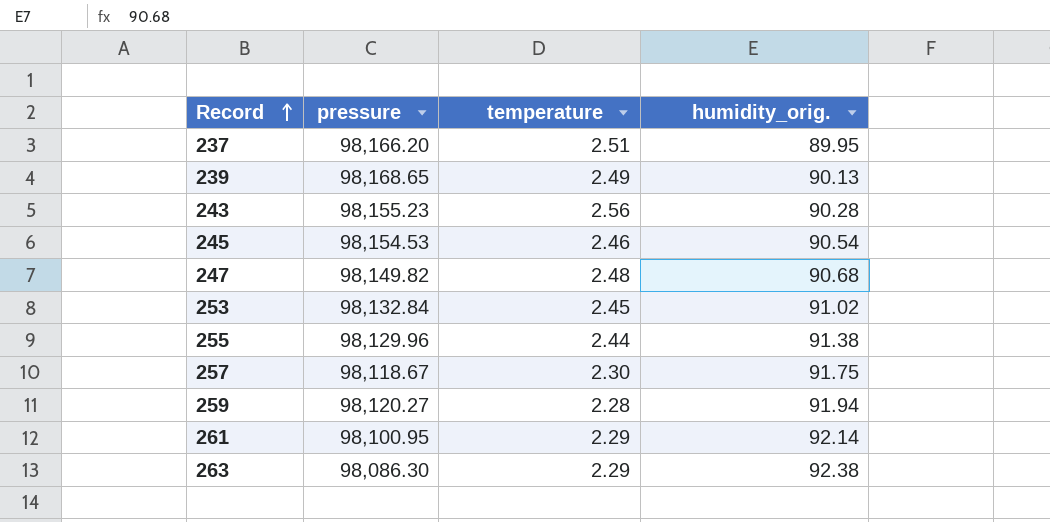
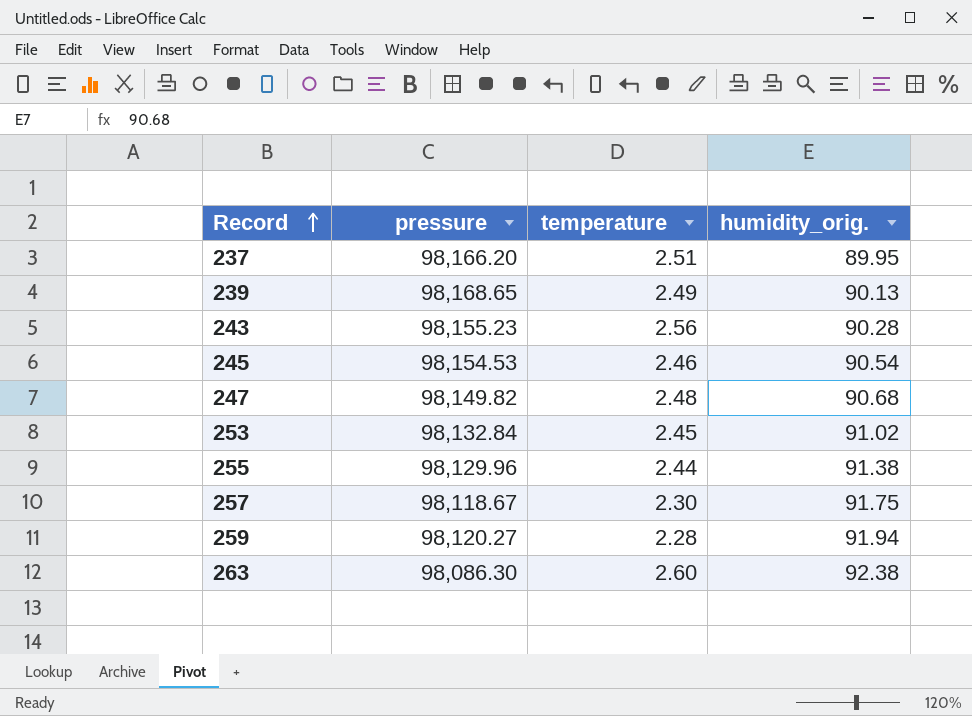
row 261: 98,100.95 | 2.29 | 92.14 -> none
263 | temperature: 2.29 -> 2.60

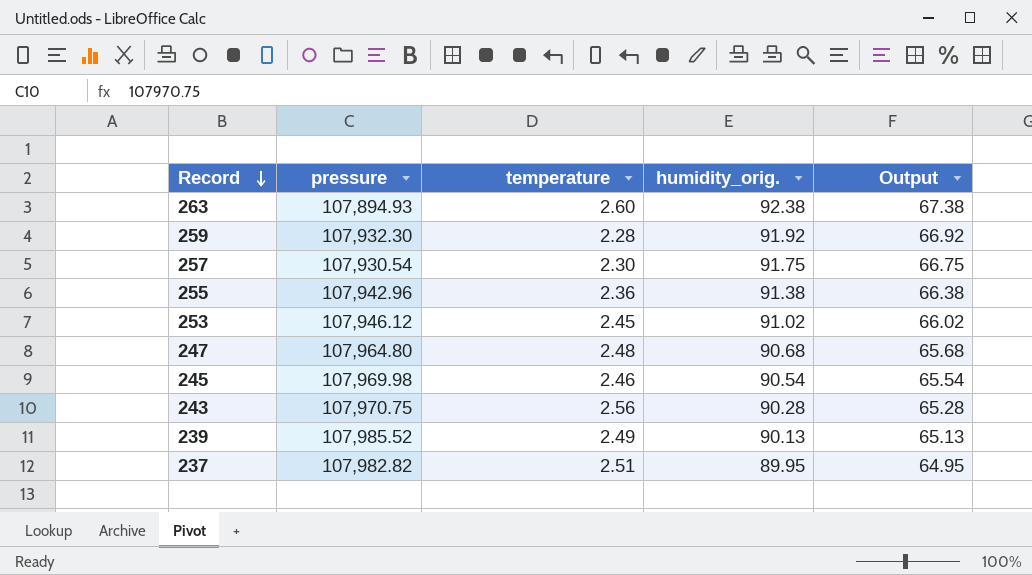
row order: Record ascending -> Record descending
column Output | formula: none -> [humidity_orig.] - 25
263 | pressure: 98,086.30 -> 107,894.93
259 | pressure: 98,120.27 -> 107,932.30
259 | humidity_orig.: 91.94 -> 91.92
257 | pressure: 98,118.67 -> 107,930.54
255 | pressure: 98,129.96 -> 107,942.96
255 | temperature: 2.44 -> 2.36
253 | pressure: 98,132.84 -> 107,946.12
247 | pressure: 98,149.82 -> 107,964.80
245 | pressure: 98,154.53 -> 107,969.98
243 | pressure: 98,155.23 -> 107,970.75
239 | pressure: 98,168.65 -> 107,985.52
237 | pressure: 98,166.20 -> 107,982.82

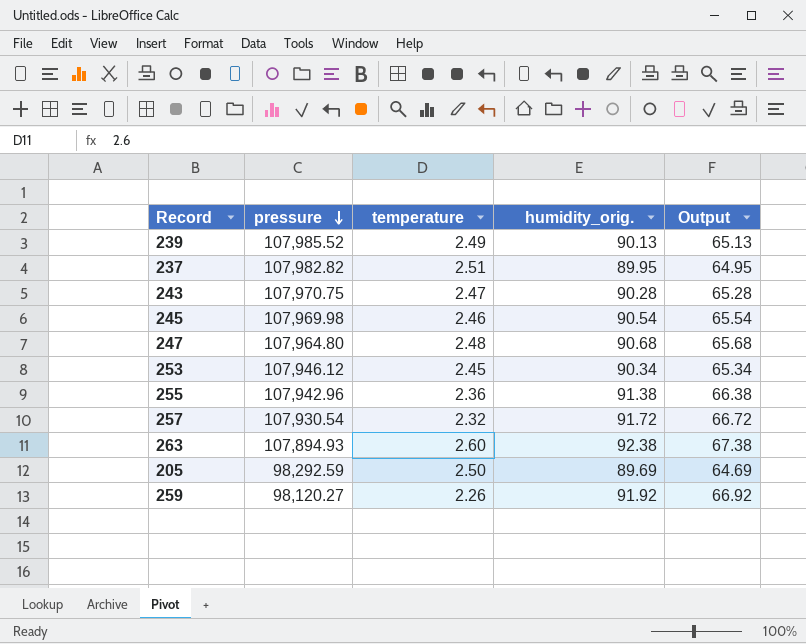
row order: Record descending -> pressure descending
243 | temperature: 2.56 -> 2.47
253 | humidity_orig.: 91.02 -> 90.34
253 | Output: 66.02 -> 65.34
257 | temperature: 2.30 -> 2.32
257 | humidity_orig.: 91.75 -> 91.72
257 | Output: 66.75 -> 66.72
row 205: none -> 98,292.59 | 2.50 | 89.69 | 64.69
259 | pressure: 107,932.30 -> 98,120.27
259 | temperature: 2.28 -> 2.26

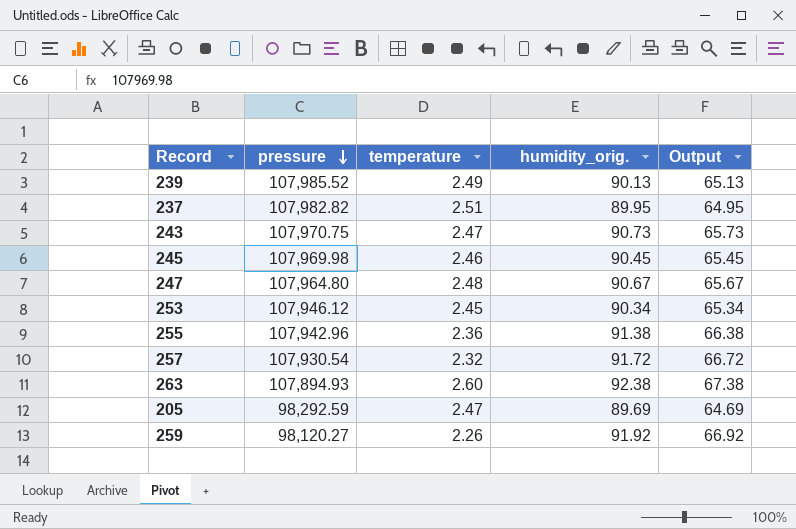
243 | humidity_orig.: 90.28 -> 90.73
243 | Output: 65.28 -> 65.73
245 | humidity_orig.: 90.54 -> 90.45
245 | Output: 65.54 -> 65.45
247 | humidity_orig.: 90.68 -> 90.67
247 | Output: 65.68 -> 65.67
205 | temperature: 2.50 -> 2.47

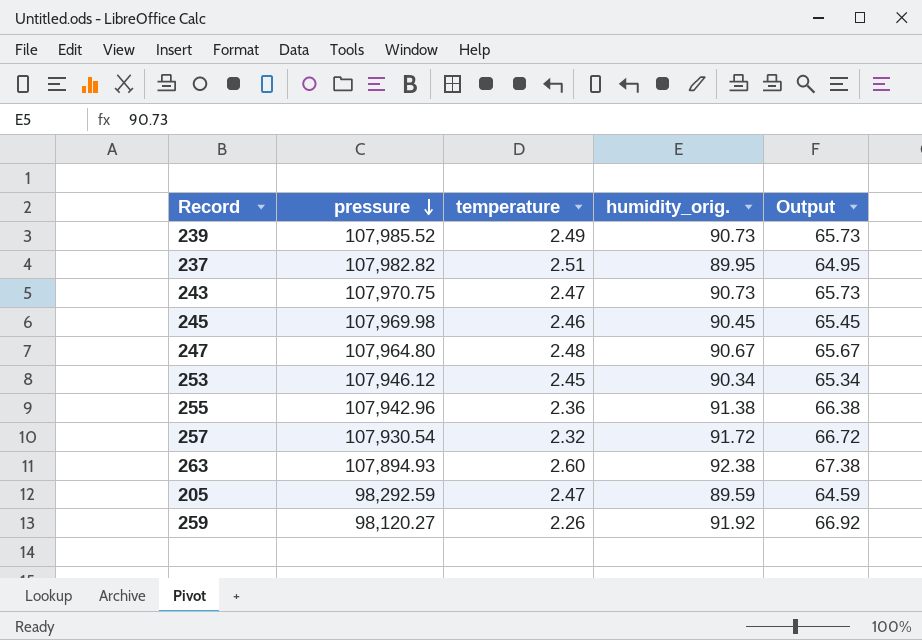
239 | humidity_orig.: 90.13 -> 90.73
239 | Output: 65.13 -> 65.73
205 | humidity_orig.: 89.69 -> 89.59
205 | Output: 64.69 -> 64.59

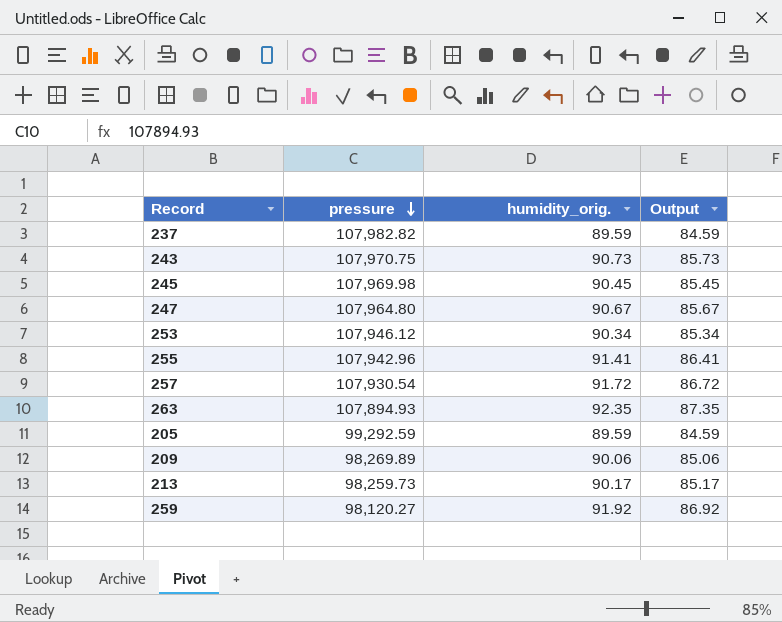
column temperature | position: 3 -> none
column Output | formula: [humidity_orig.] - 25 -> [humidity_orig.] - 5
row 239: 107,985.52 | 2.49 | 90.73 | 65.73 -> none
237 | humidity_orig.: 89.95 -> 89.59
255 | humidity_orig.: 91.38 -> 91.41
263 | humidity_orig.: 92.38 -> 92.35
205 | pressure: 98,292.59 -> 99,292.59
row 209: none -> 98,269.89 | 90.06 | 85.06
row 213: none -> 98,259.73 | 90.17 | 85.17

